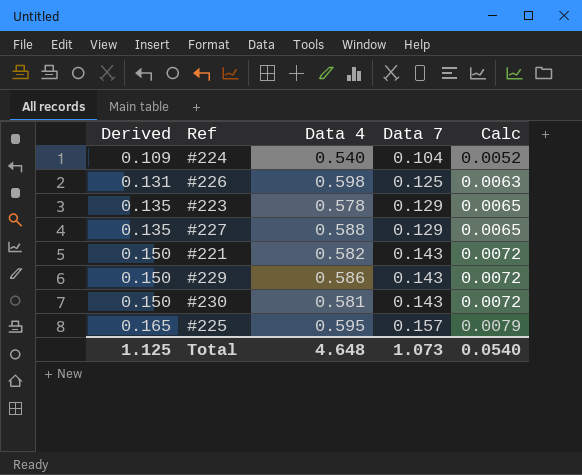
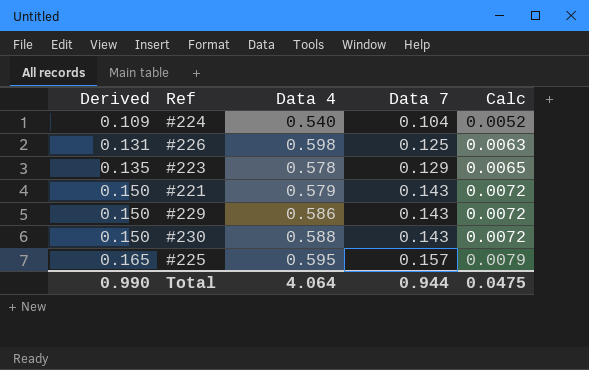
row #227: 0.135 | 0.588 | 0.129 | 0.0065 -> none
#221 | Data 4: 0.582 -> 0.579
#230 | Data 4: 0.581 -> 0.588
Total | Derived: 1.125 -> 0.990
Total | Data 4: 4.648 -> 4.064
Total | Data 7: 1.073 -> 0.944
Total | Calc: 0.0540 -> 0.0475

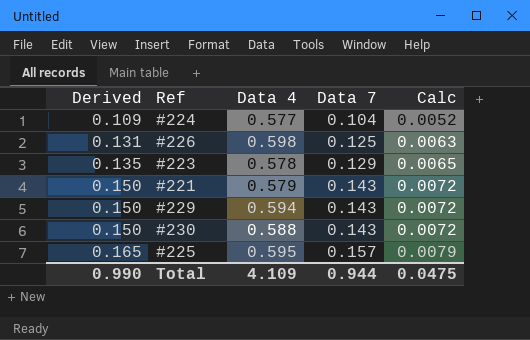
#224 | Data 4: 0.540 -> 0.577
#229 | Data 4: 0.586 -> 0.594
Total | Data 4: 4.064 -> 4.109

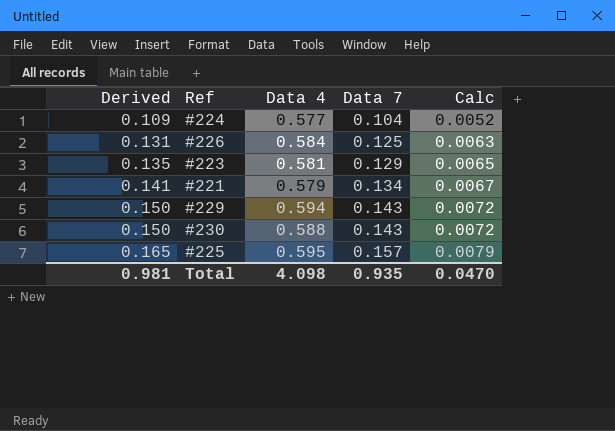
#226 | Data 4: 0.598 -> 0.584
#223 | Data 4: 0.578 -> 0.581
#221 | Derived: 0.150 -> 0.141
#221 | Data 7: 0.143 -> 0.134
#221 | Calc: 0.0072 -> 0.0067
Total | Derived: 0.990 -> 0.981
Total | Data 4: 4.109 -> 4.098
Total | Data 7: 0.944 -> 0.935
Total | Calc: 0.0475 -> 0.0470

